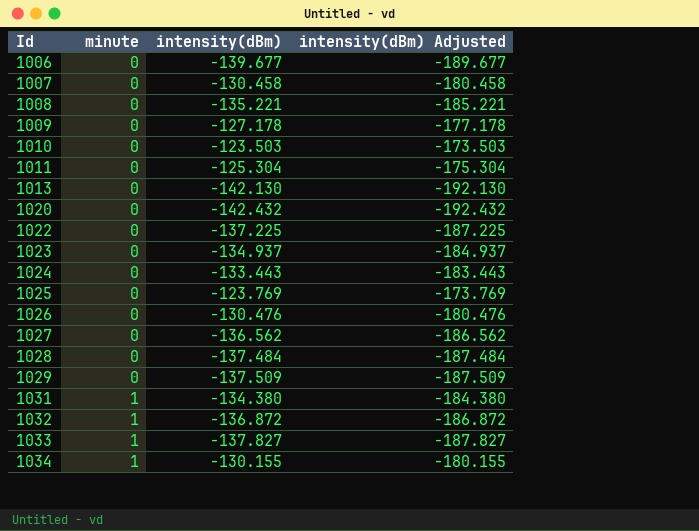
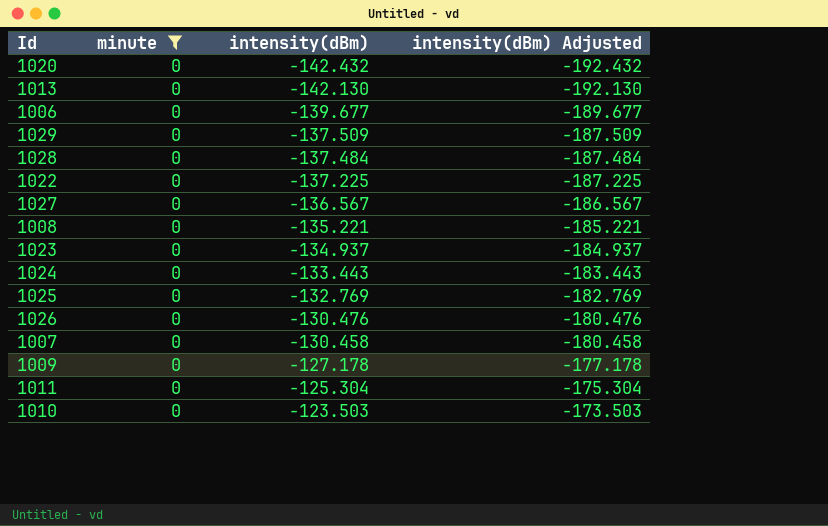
filter: none -> minute = 0
row order: Id ascending -> intensity(dBm) ascending
1027 | intensity(dBm): -136.562 -> -136.567
1027 | intensity(dBm) Adjusted: -186.562 -> -186.567
1025 | intensity(dBm): -123.769 -> -132.769
1025 | intensity(dBm) Adjusted: -173.769 -> -182.769

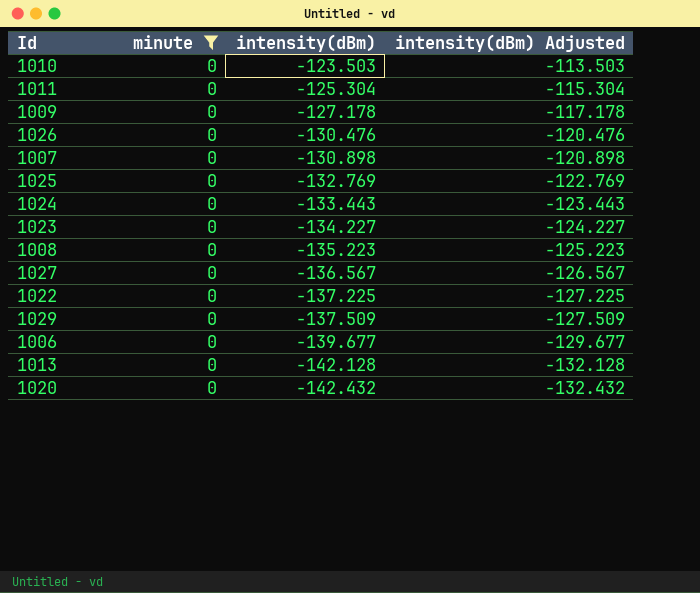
row order: intensity(dBm) ascending -> intensity(dBm) descending
column intensity(dBm) Adjusted | formula: [intensity(dBm)] - 50 -> [intensity(dBm)] + 10
row 1028: 0 | -137.484 | -187.484 -> none
1007 | intensity(dBm): -130.458 -> -130.898
1023 | intensity(dBm): -134.937 -> -134.227
1008 | intensity(dBm): -135.221 -> -135.223
1013 | intensity(dBm): -142.130 -> -142.128

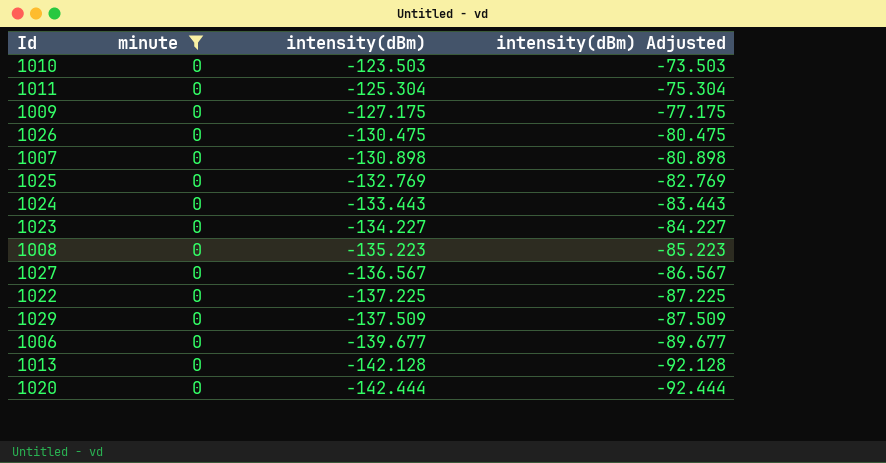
column intensity(dBm) Adjusted | formula: [intensity(dBm)] + 10 -> [intensity(dBm)] + 50
1009 | intensity(dBm): -127.178 -> -127.175
1026 | intensity(dBm): -130.476 -> -130.475
1020 | intensity(dBm): -142.432 -> -142.444

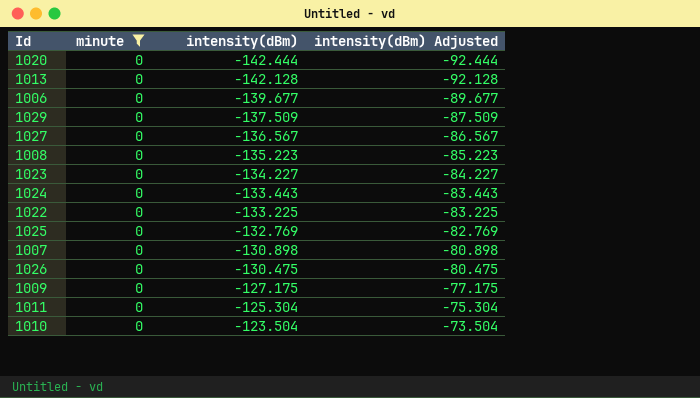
row order: intensity(dBm) descending -> intensity(dBm) ascending
1022 | intensity(dBm): -137.225 -> -133.225
1022 | intensity(dBm) Adjusted: -87.225 -> -83.225
1010 | intensity(dBm): -123.503 -> -123.504
1010 | intensity(dBm) Adjusted: -73.503 -> -73.504

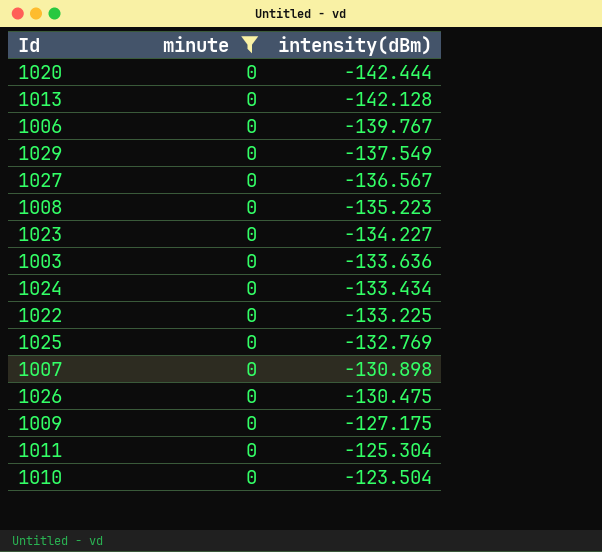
column intensity(dBm) Adjusted | formula: [intensity(dBm)] + 50 -> none
1006 | intensity(dBm): -139.677 -> -139.767
1029 | intensity(dBm): -137.509 -> -137.549
row 1003: none -> 0 | -133.636
1024 | intensity(dBm): -133.443 -> -133.434

